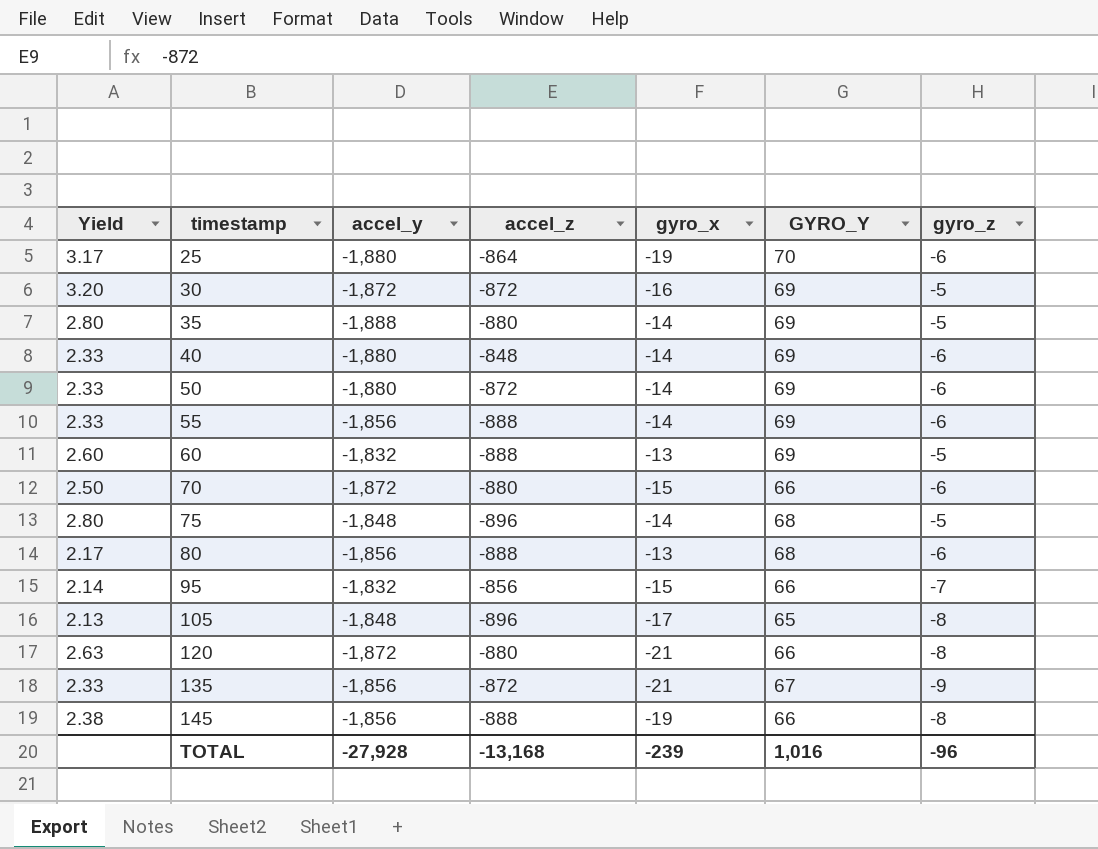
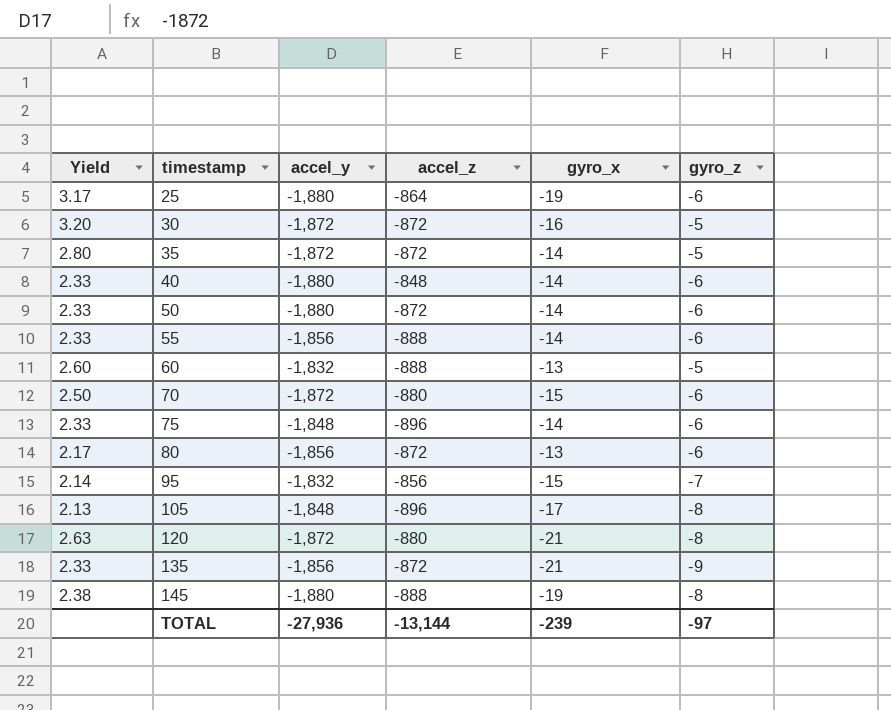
column GYRO_Y | position: 6 -> none
35 | accel_y: -1,888 -> -1,872
35 | accel_z: -880 -> -872
75 | Yield: 2.80 -> 2.33
75 | gyro_z: -5 -> -6
80 | accel_z: -888 -> -872
145 | accel_y: -1,856 -> -1,880
TOTAL | accel_y: -27,928 -> -27,936
TOTAL | accel_z: -13,168 -> -13,144
TOTAL | gyro_z: -96 -> -97

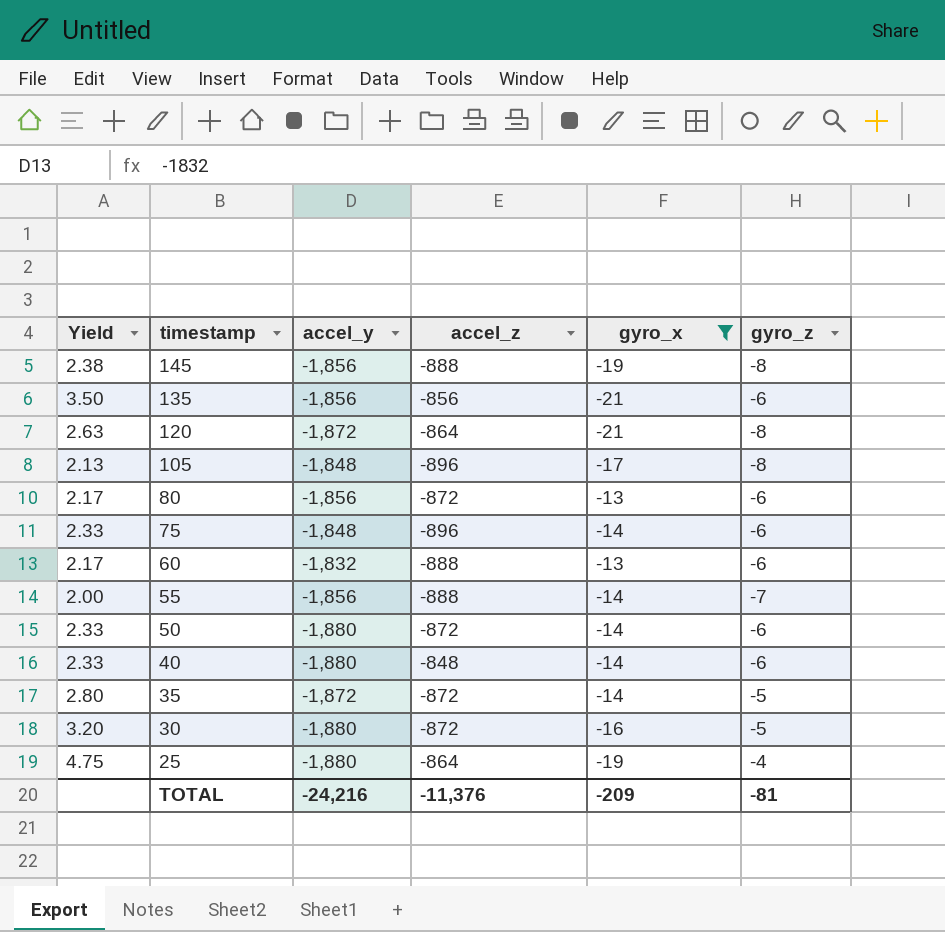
filter: none -> gyro_x != -15
row order: timestamp ascending -> timestamp descending
145 | accel_y: -1,880 -> -1,856
135 | Yield: 2.33 -> 3.50
135 | accel_z: -872 -> -856
135 | gyro_z: -9 -> -6
120 | accel_z: -880 -> -864
60 | Yield: 2.60 -> 2.17
60 | gyro_z: -5 -> -6
55 | Yield: 2.33 -> 2.00
55 | gyro_z: -6 -> -7
30 | accel_y: -1,872 -> -1,880
25 | Yield: 3.17 -> 4.75
25 | gyro_z: -6 -> -4
TOTAL | accel_y: -27,936 -> -24,216
TOTAL | accel_z: -13,144 -> -11,376
TOTAL | gyro_x: -239 -> -209
TOTAL | gyro_z: -97 -> -81

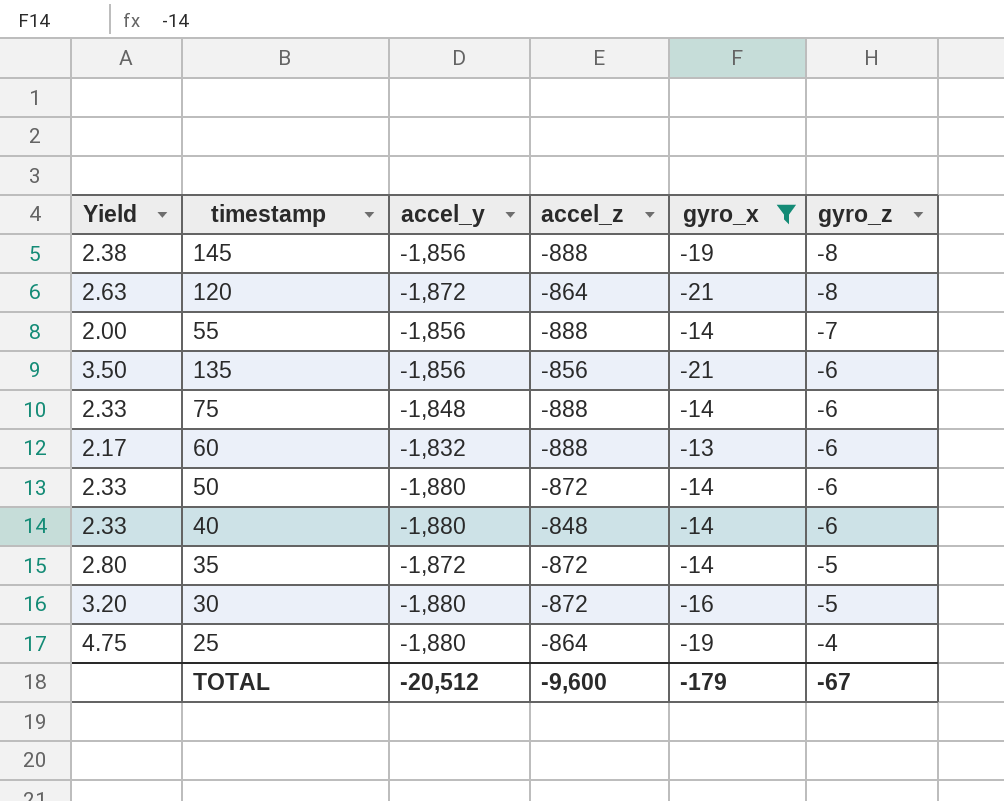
row order: timestamp descending -> gyro_z ascending
row 105: 2.13 | -1,848 | -896 | -17 | -8 -> none
row 80: 2.17 | -1,856 | -872 | -13 | -6 -> none
75 | accel_z: -896 -> -888
TOTAL | accel_y: -24,216 -> -20,512
TOTAL | accel_z: -11,376 -> -9,600
TOTAL | gyro_x: -209 -> -179
TOTAL | gyro_z: -81 -> -67

